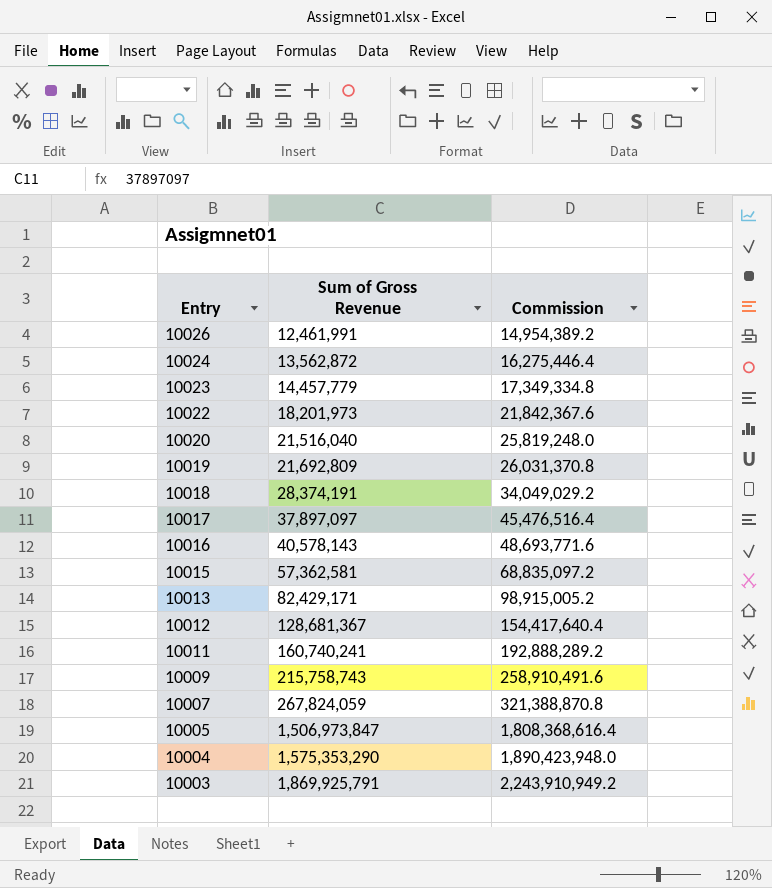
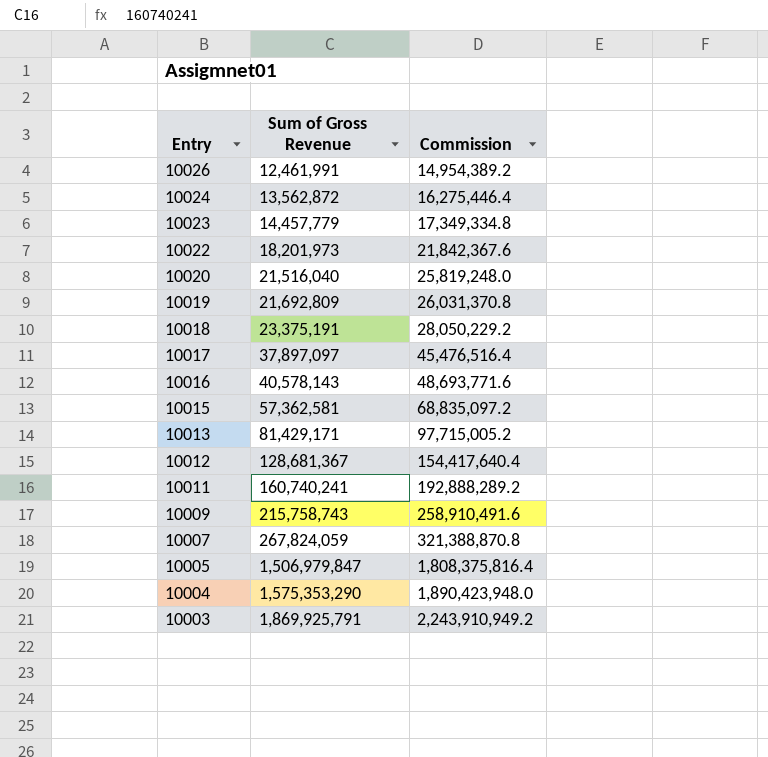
10018 | Sum of Gross Revenue: 28,374,191 -> 23,375,191
10018 | Commission: 34,049,029.2 -> 28,050,229.2
10013 | Sum of Gross Revenue: 82,429,171 -> 81,429,171
10013 | Commission: 98,915,005.2 -> 97,715,005.2
10005 | Sum of Gross Revenue: 1,506,973,847 -> 1,506,979,847
10005 | Commission: 1,808,368,616.4 -> 1,808,375,816.4

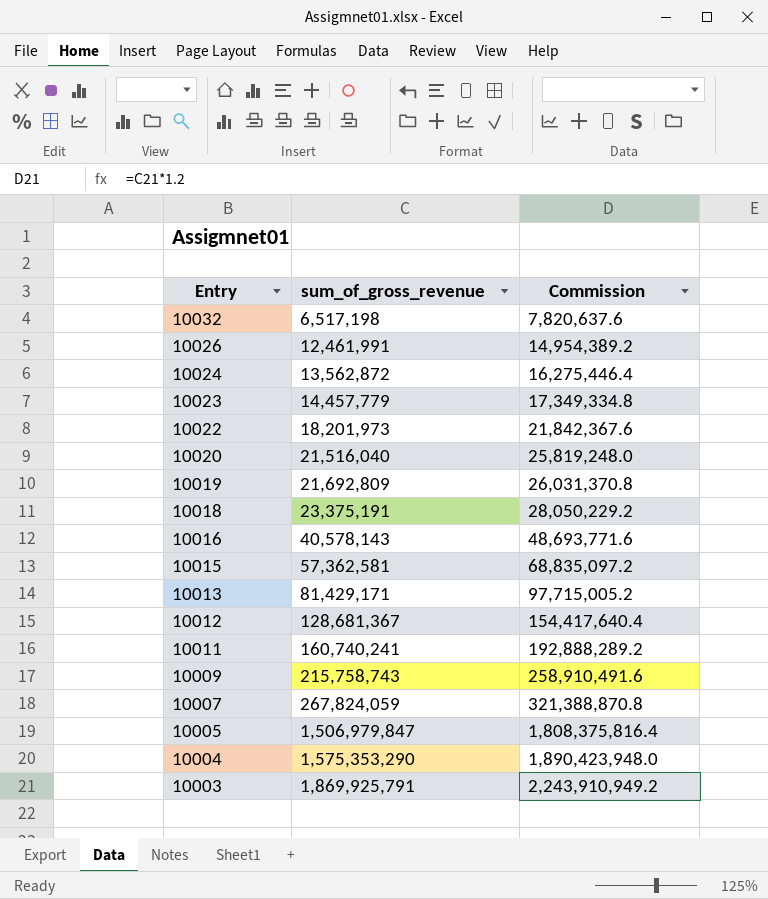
column name: Sum of Gross Revenue -> sum_of_gross_revenue
row 10017: 37,897,097 | 45,476,516.4 -> none
row 10032: none -> 6,517,198 | 7,820,637.6

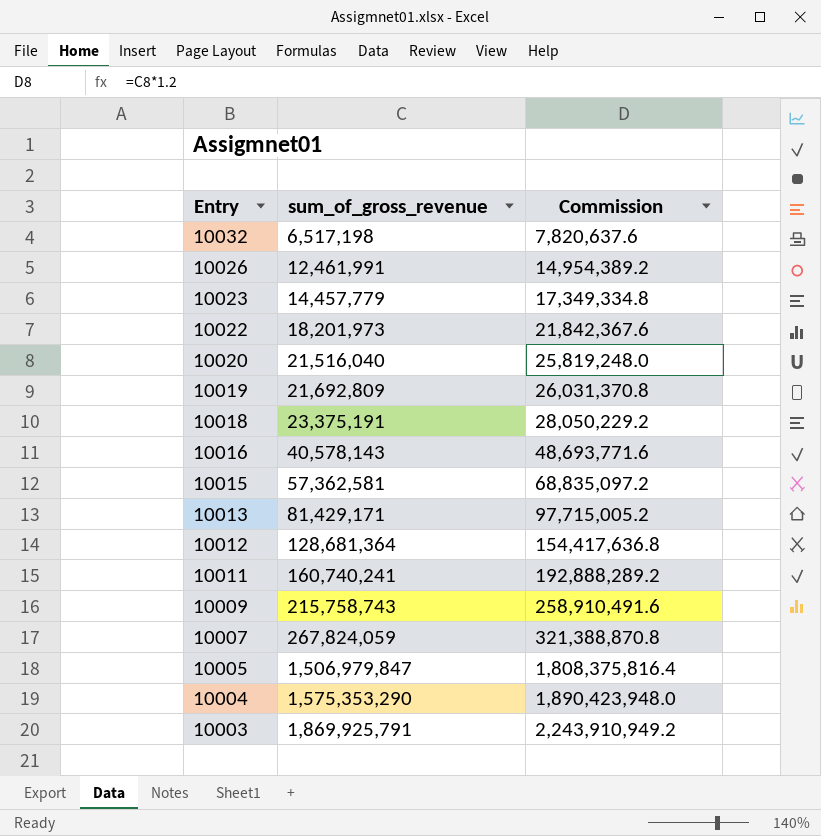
row 10024: 13,562,872 | 16,275,446.4 -> none
10012 | sum_of_gross_revenue: 128,681,367 -> 128,681,364
10012 | Commission: 154,417,640.4 -> 154,417,636.8

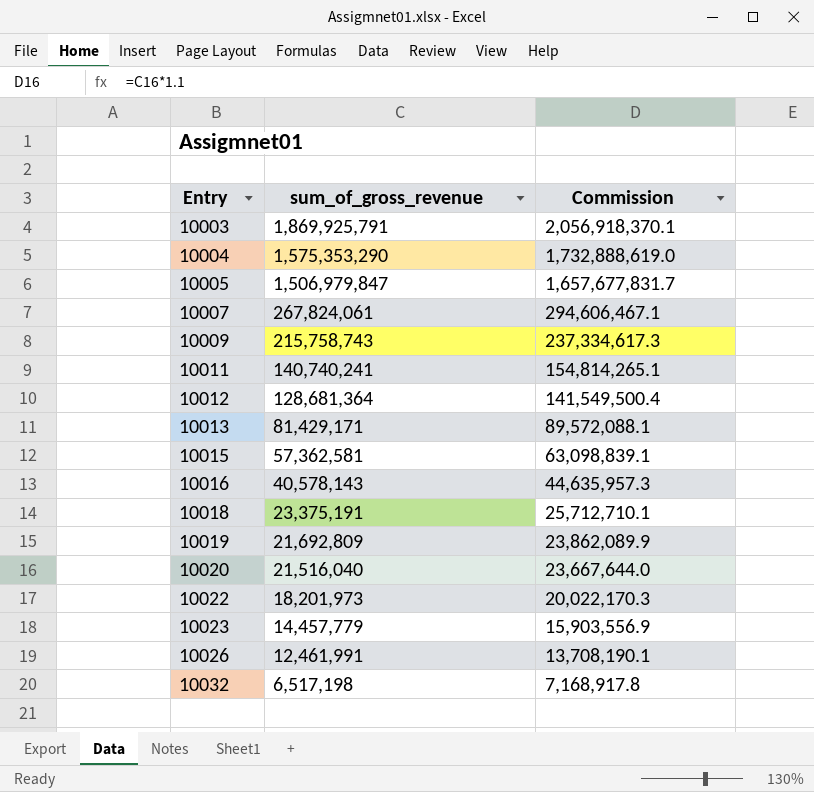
row order: Entry descending -> Entry ascending
column Commission | formula: [sum_of_gross_revenue] * 1.2 -> [sum_of_gross_revenue] * 1.1
10007 | sum_of_gross_revenue: 267,824,059 -> 267,824,061
10011 | sum_of_gross_revenue: 160,740,241 -> 140,740,241

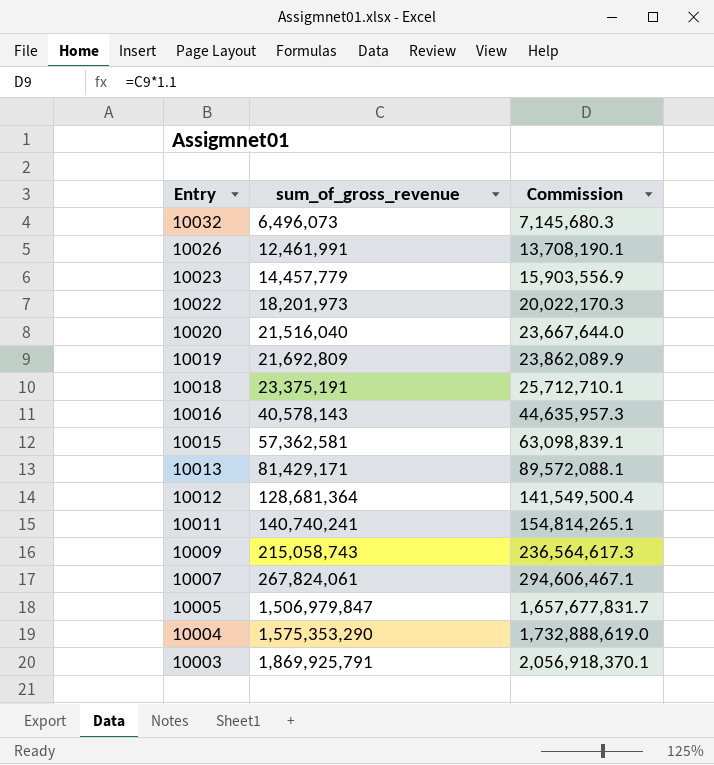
row order: Entry ascending -> Entry descending
10032 | sum_of_gross_revenue: 6,517,198 -> 6,496,073
10032 | Commission: 7,168,917.8 -> 7,145,680.3
10009 | sum_of_gross_revenue: 215,758,743 -> 215,058,743
10009 | Commission: 237,334,617.3 -> 236,564,617.3

